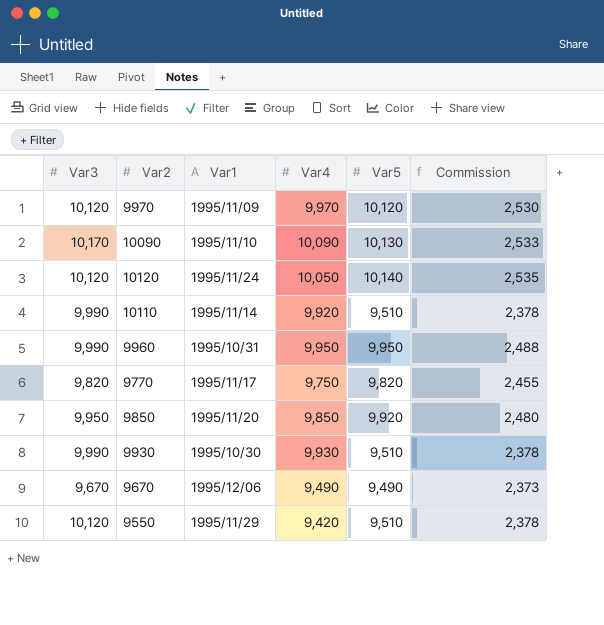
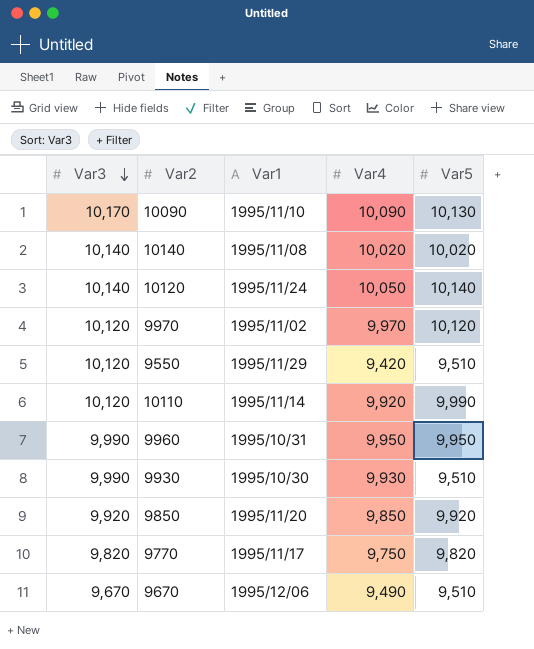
row order: none -> Var3 descending
column Commission | formula: [Var5] * 0.25 -> none
row 10140: none -> 10,140 | 1995/11/08 | 10,020 | 10,020
10120 | Var3: 10,120 -> 10,140
9970 | Var1: 1995/11/09 -> 1995/11/02
10110 | Var3: 9,990 -> 10,120
10110 | Var5: 9,510 -> 9,990
9850 | Var3: 9,950 -> 9,920
9670 | Var5: 9,490 -> 9,510

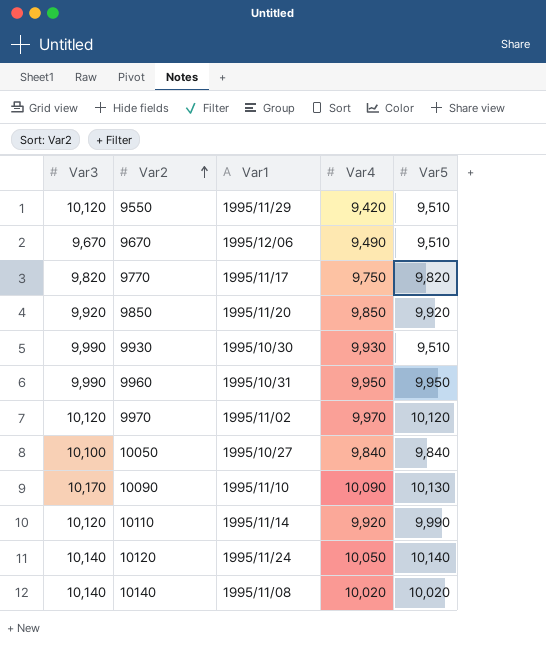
row order: Var3 descending -> Var2 ascending
row 10050: none -> 10,100 | 1995/10/27 | 9,840 | 9,840

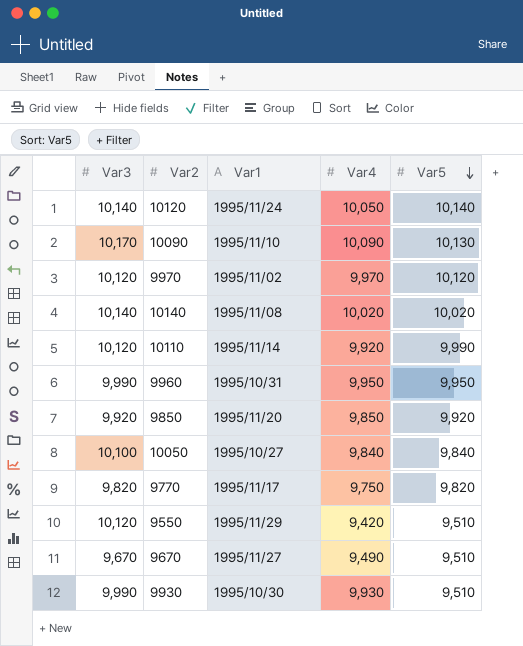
row order: Var2 ascending -> Var5 descending
9670 | Var1: 1995/12/06 -> 1995/11/27

